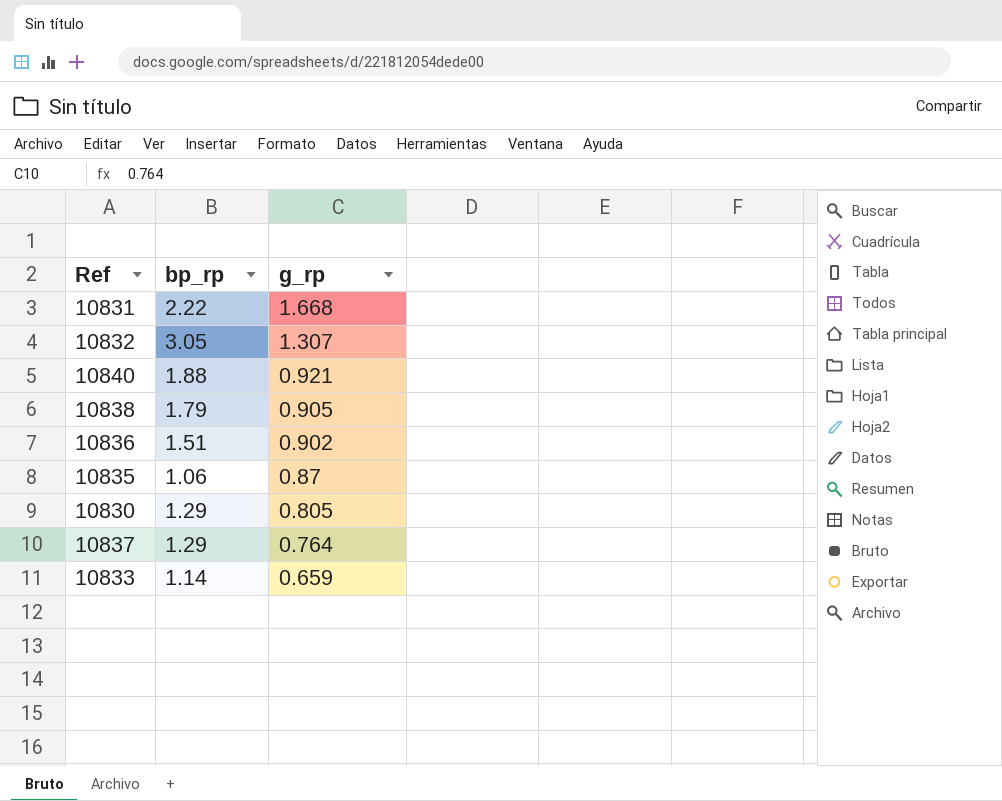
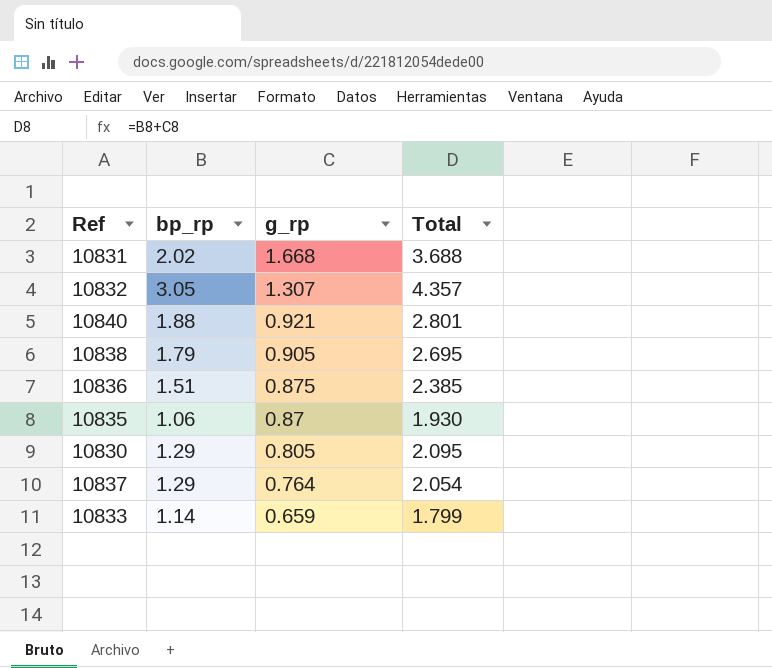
column Total | formula: none -> [bp_rp] + [g_rp]
10831 | bp_rp: 2.22 -> 2.02
10836 | g_rp: 0.902 -> 0.875

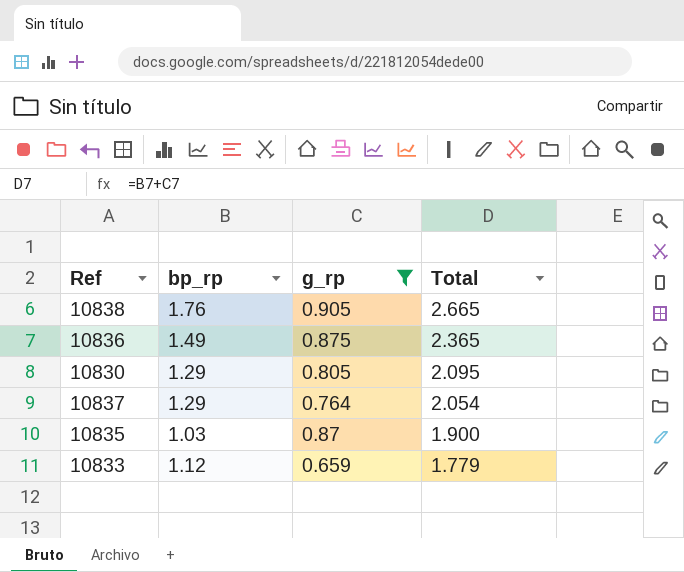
filter: none -> g_rp <= 0.905
row order: g_rp descending -> Total descending
10838 | bp_rp: 1.79 -> 1.76
10838 | Total: 2.695 -> 2.665
10836 | bp_rp: 1.51 -> 1.49
10836 | Total: 2.385 -> 2.365
10835 | bp_rp: 1.06 -> 1.03
10835 | Total: 1.930 -> 1.900
10833 | bp_rp: 1.14 -> 1.12
10833 | Total: 1.799 -> 1.779

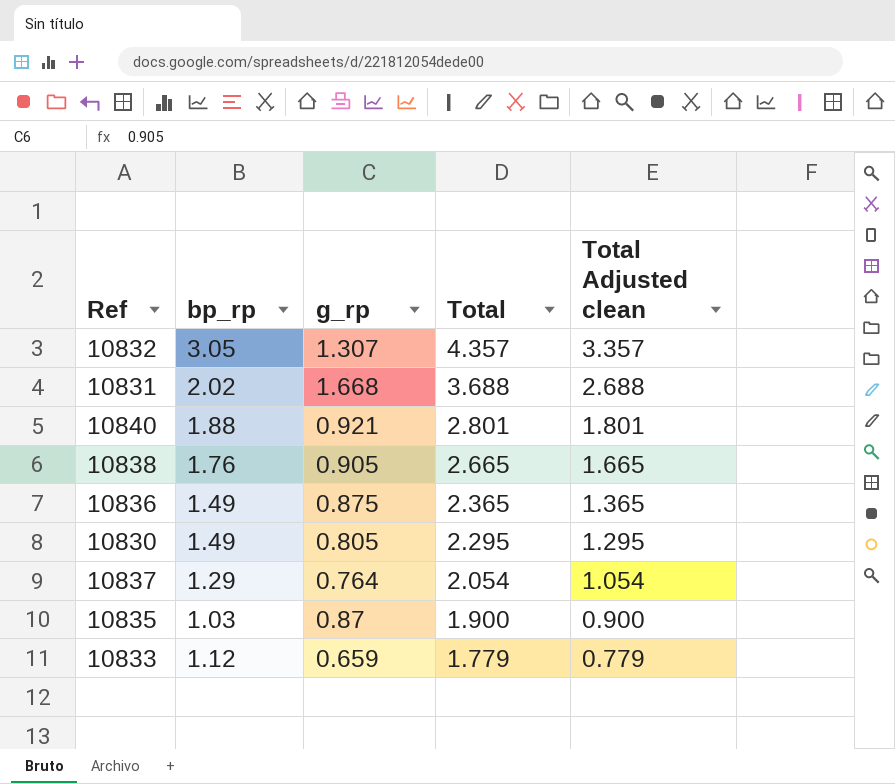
filter: g_rp <= 0.905 -> none
column Total Adjusted clean | formula: none -> [Total] - 1
10830 | bp_rp: 1.29 -> 1.49
10830 | Total: 2.095 -> 2.295

